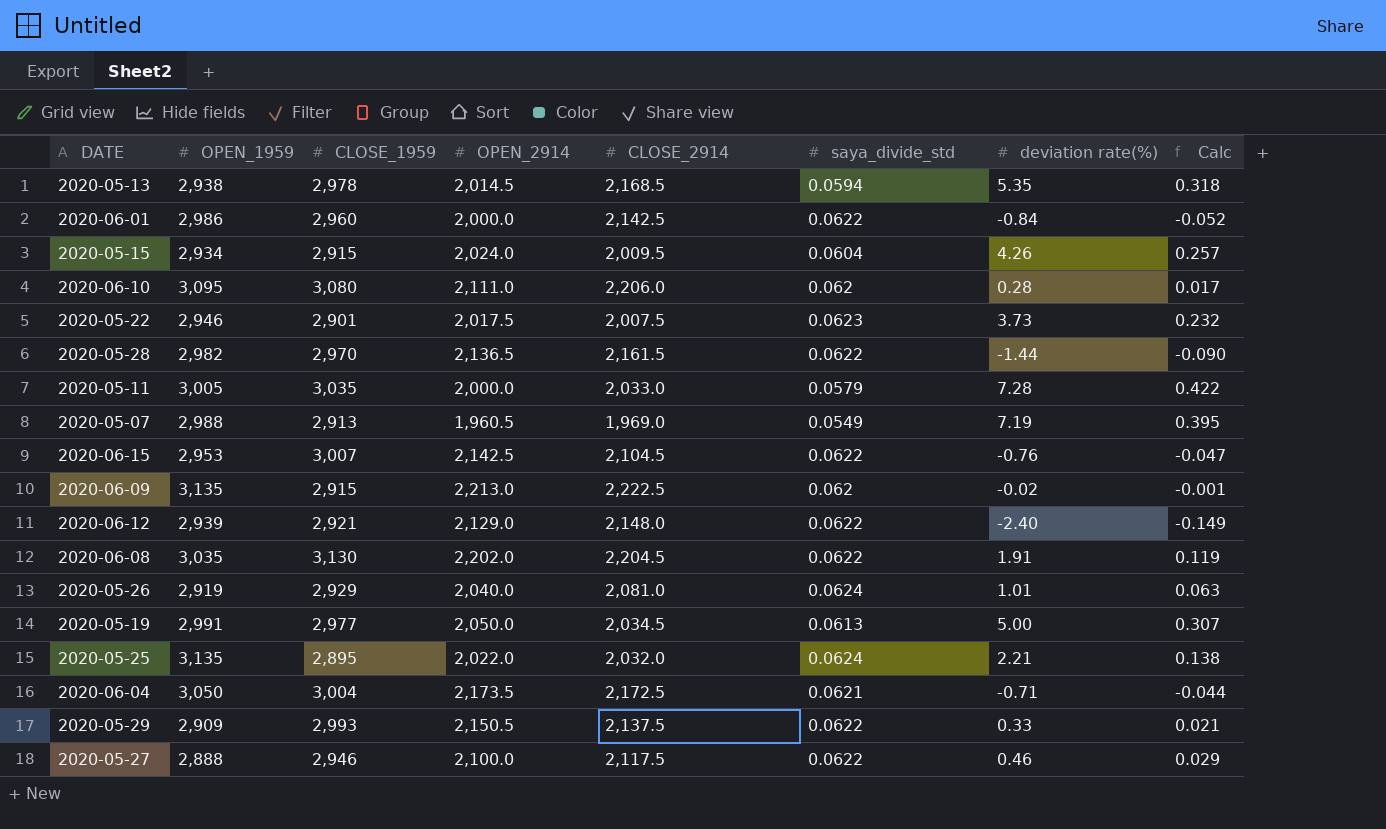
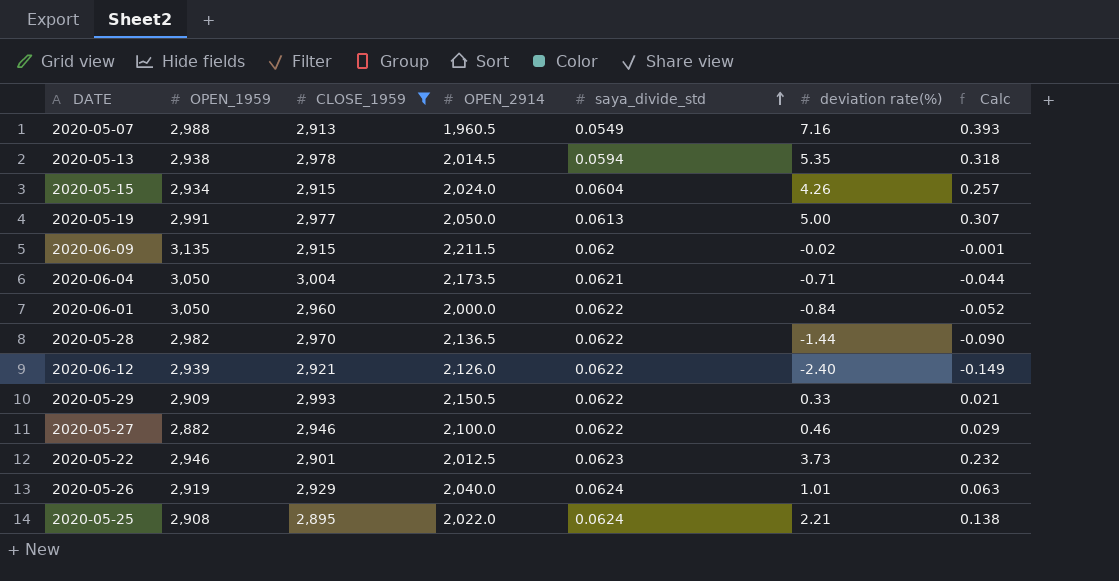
filter: none -> CLOSE_1959 <= 3,004
row order: none -> saya_divide_std ascending
column CLOSE_2914 | position: 5 -> none
2020-05-07 | deviation rate(%): 7.19 -> 7.16
2020-05-07 | Calc: 0.395 -> 0.393
2020-06-09 | OPEN_2914: 2,213.0 -> 2,211.5
2020-06-01 | OPEN_1959: 2,986 -> 3,050
2020-06-12 | OPEN_2914: 2,129.0 -> 2,126.0
2020-05-27 | OPEN_1959: 2,888 -> 2,882
2020-05-22 | OPEN_2914: 2,017.5 -> 2,012.5
2020-05-25 | OPEN_1959: 3,135 -> 2,908

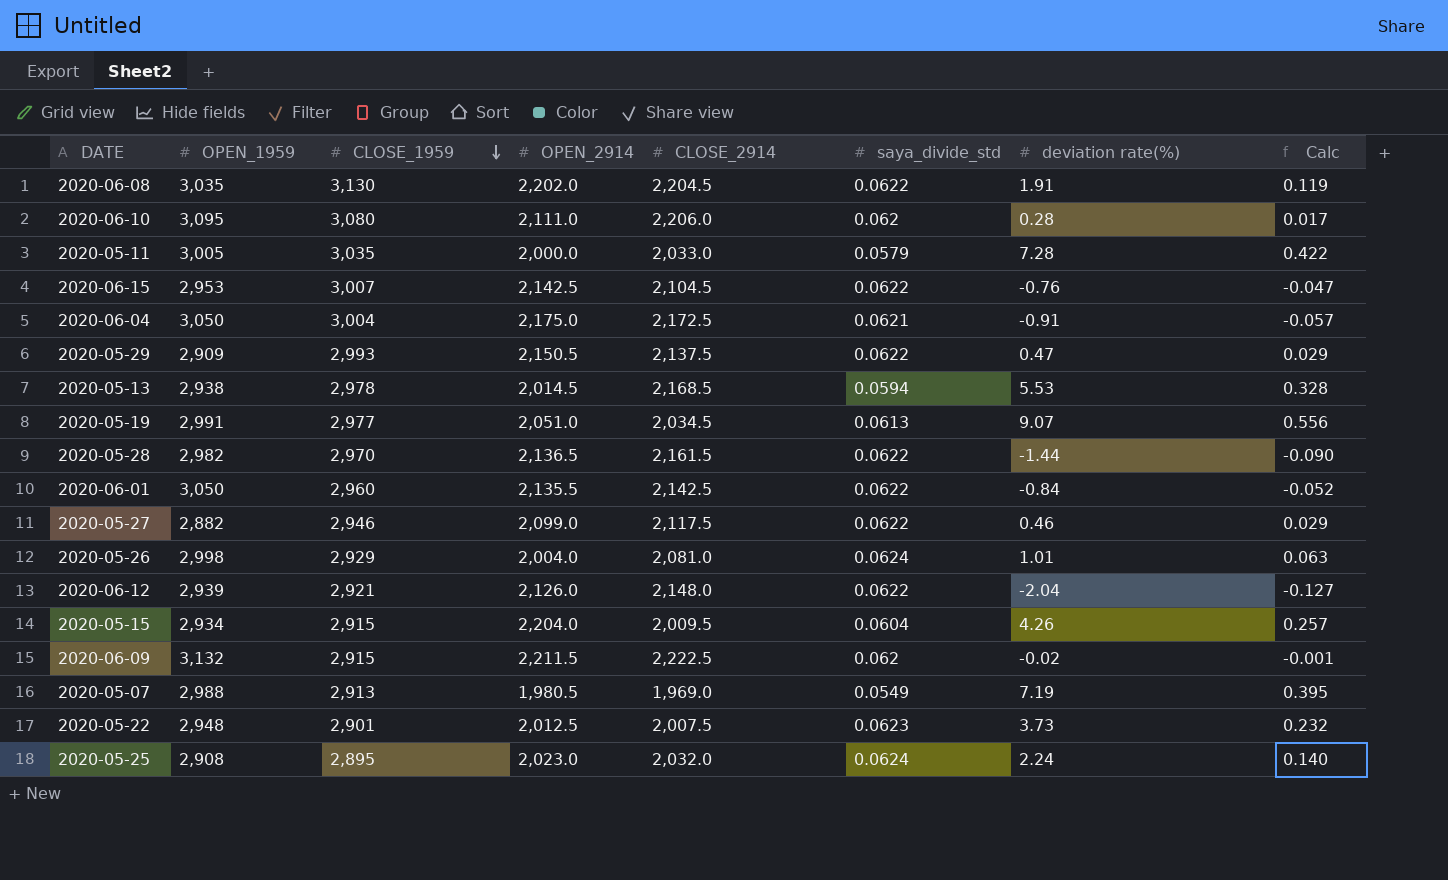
filter: CLOSE_1959 <= 3,004 -> none
row order: saya_divide_std ascending -> CLOSE_1959 descending
column CLOSE_2914 | position: none -> 5
2020-06-04 | OPEN_2914: 2,173.5 -> 2,175.0
2020-06-04 | deviation rate(%): -0.71 -> -0.91
2020-06-04 | Calc: -0.044 -> -0.057
2020-05-29 | deviation rate(%): 0.33 -> 0.47
2020-05-29 | Calc: 0.021 -> 0.029
2020-05-13 | deviation rate(%): 5.35 -> 5.53
2020-05-13 | Calc: 0.318 -> 0.328
2020-05-19 | OPEN_2914: 2,050.0 -> 2,051.0
2020-05-19 | deviation rate(%): 5.00 -> 9.07
2020-05-19 | Calc: 0.307 -> 0.556
2020-06-01 | OPEN_2914: 2,000.0 -> 2,135.5
2020-05-27 | OPEN_2914: 2,100.0 -> 2,099.0
2020-05-26 | OPEN_1959: 2,919 -> 2,998
2020-05-26 | OPEN_2914: 2,040.0 -> 2,004.0
2020-06-12 | deviation rate(%): -2.40 -> -2.04
2020-06-12 | Calc: -0.149 -> -0.127
2020-05-15 | OPEN_2914: 2,024.0 -> 2,204.0
2020-06-09 | OPEN_1959: 3,135 -> 3,132
2020-05-07 | OPEN_2914: 1,960.5 -> 1,980.5
2020-05-07 | deviation rate(%): 7.16 -> 7.19
2020-05-07 | Calc: 0.393 -> 0.395
2020-05-22 | OPEN_1959: 2,946 -> 2,948
2020-05-25 | OPEN_2914: 2,022.0 -> 2,023.0
2020-05-25 | deviation rate(%): 2.21 -> 2.24
2020-05-25 | Calc: 0.138 -> 0.140

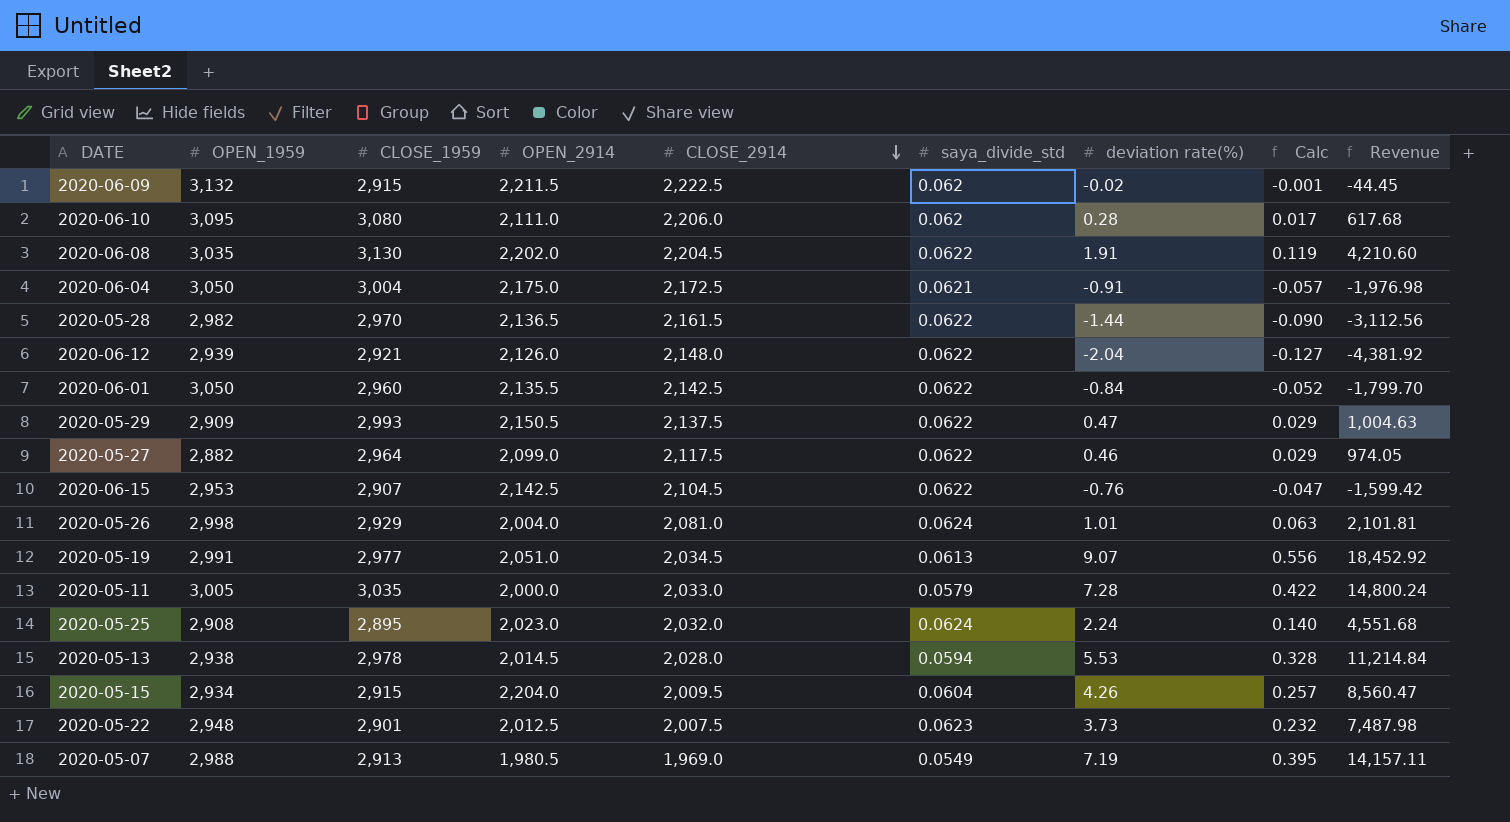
row order: CLOSE_1959 descending -> CLOSE_2914 descending
column Revenue | formula: none -> [CLOSE_2914] * [deviation rate(%)]
2020-05-27 | CLOSE_1959: 2,946 -> 2,964
2020-06-15 | CLOSE_1959: 3,007 -> 2,907
2020-05-13 | CLOSE_2914: 2,168.5 -> 2,028.0

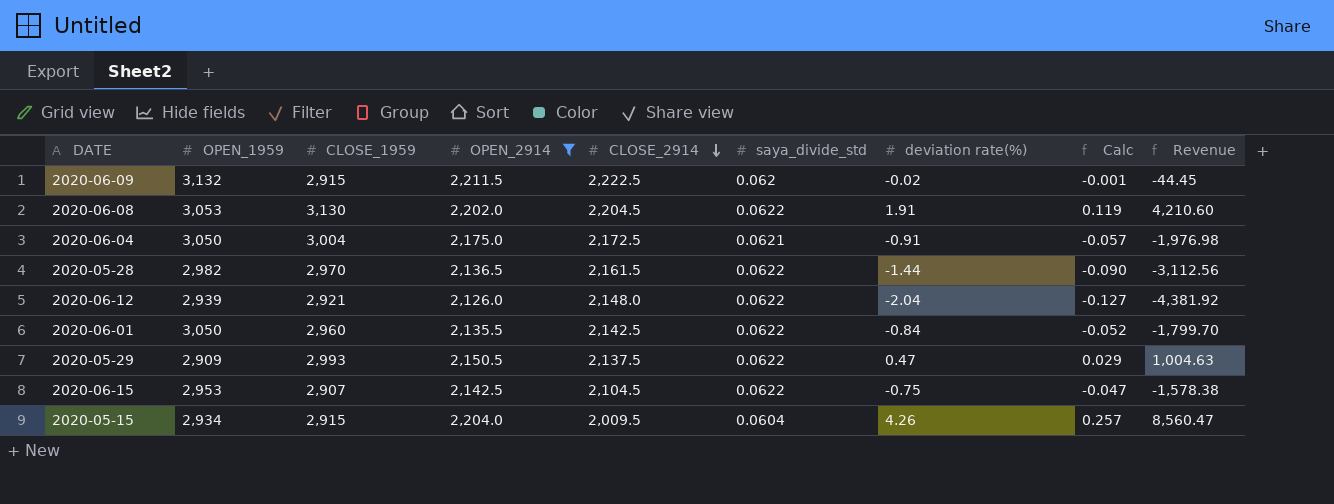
filter: none -> OPEN_2914 >= 2,126.0
2020-06-08 | OPEN_1959: 3,035 -> 3,053
2020-06-15 | deviation rate(%): -0.76 -> -0.75
2020-06-15 | Revenue: -1,599.42 -> -1,578.38

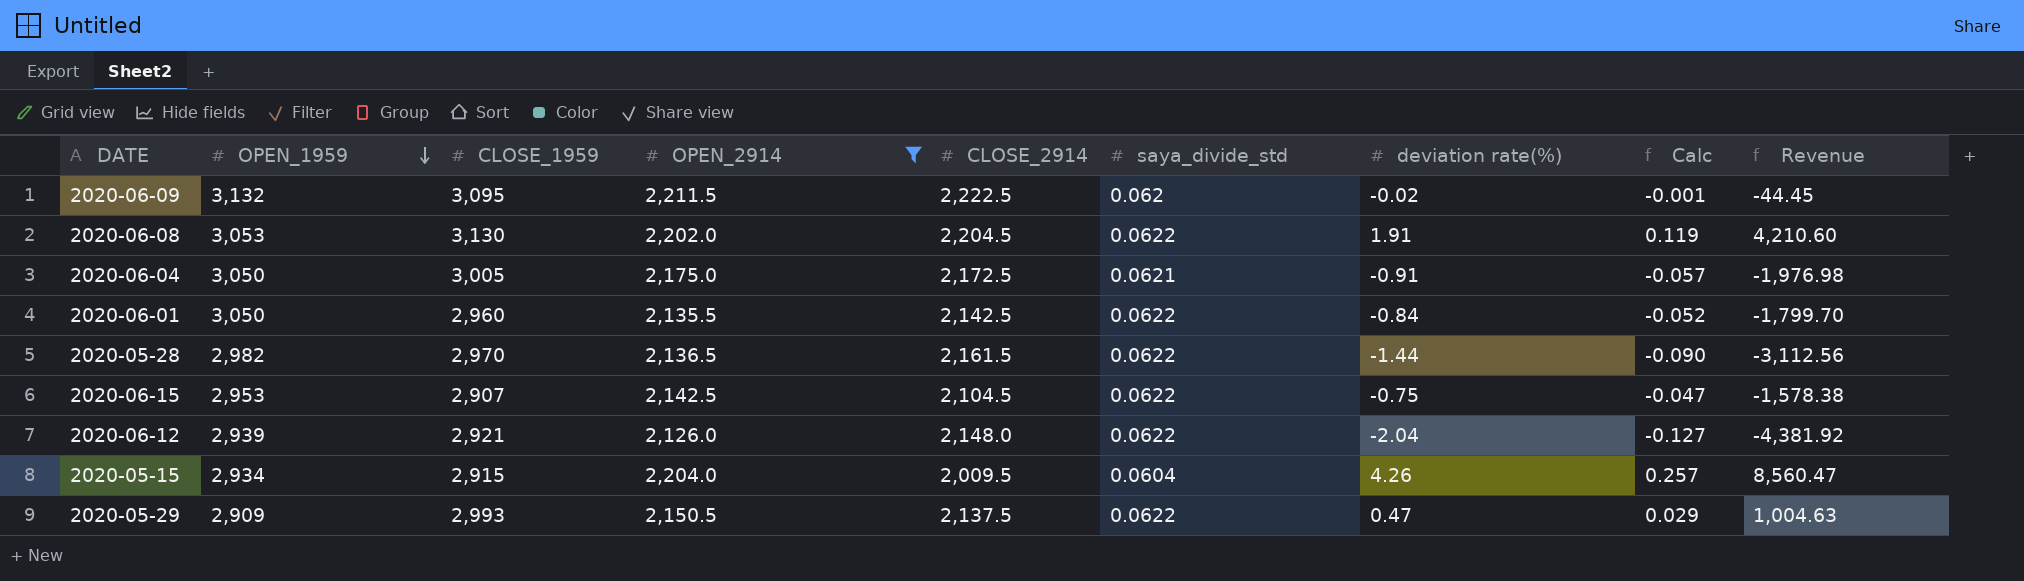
row order: CLOSE_2914 descending -> OPEN_1959 descending
2020-06-09 | CLOSE_1959: 2,915 -> 3,095
2020-06-04 | CLOSE_1959: 3,004 -> 3,005

